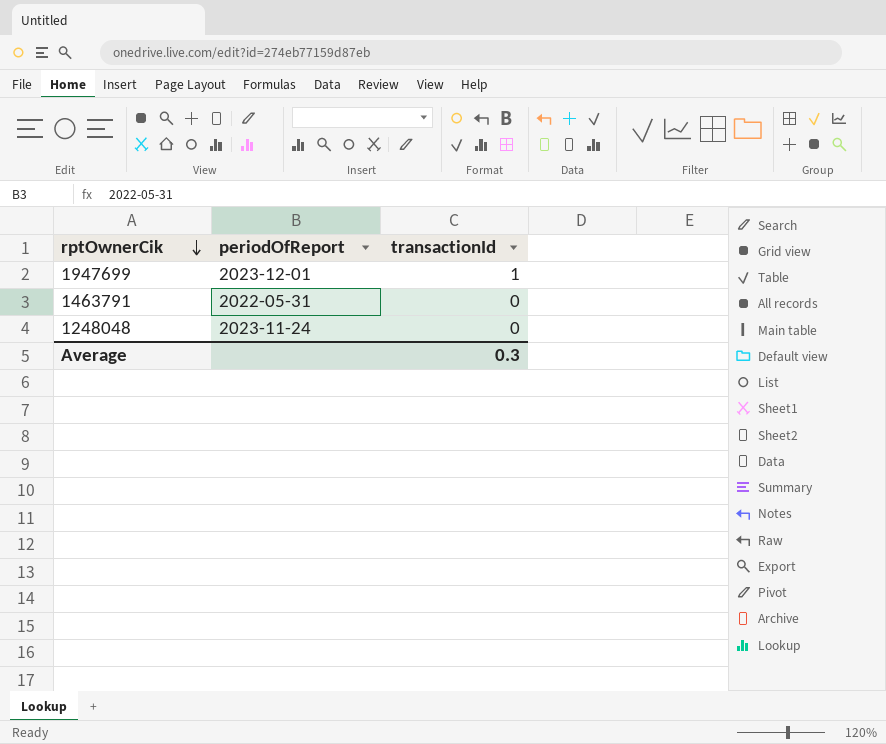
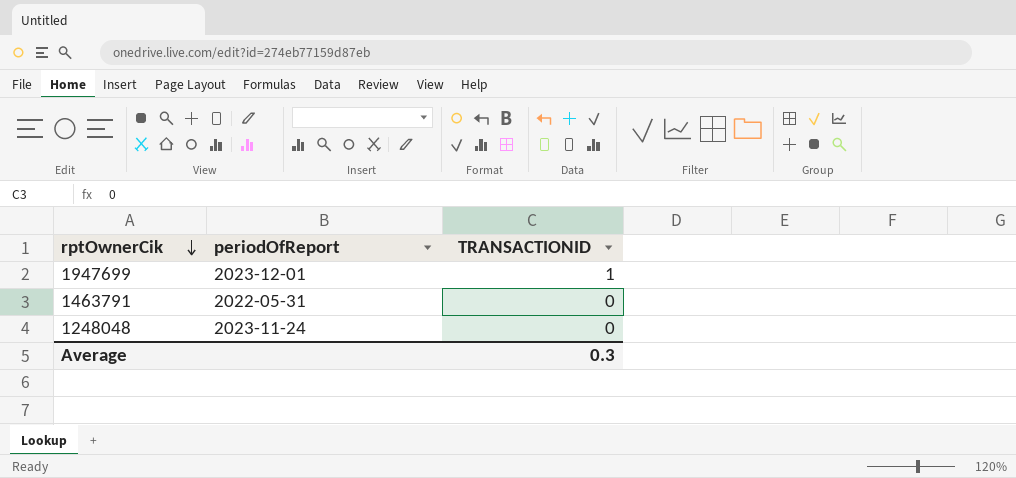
column name: transactionId -> TRANSACTIONID

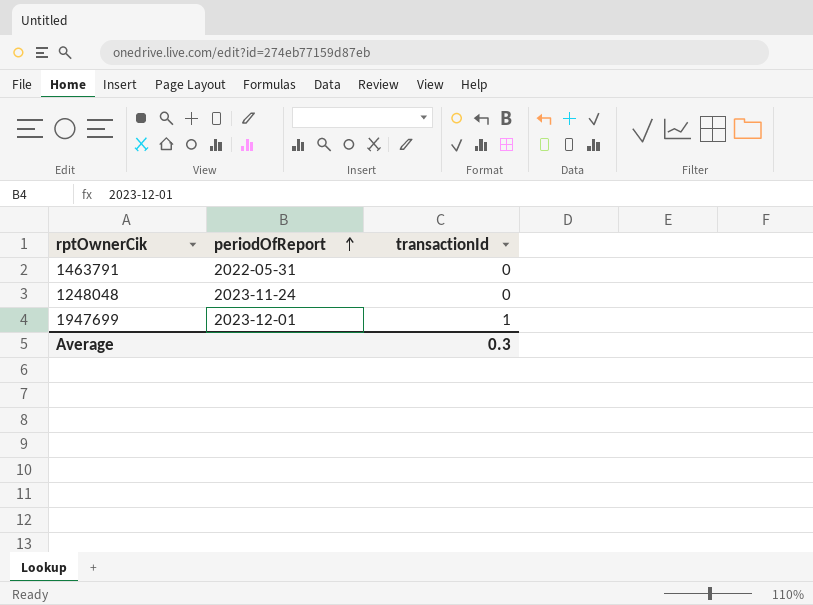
row order: rptOwnerCik descending -> periodOfReport ascending
column name: TRANSACTIONID -> transactionId

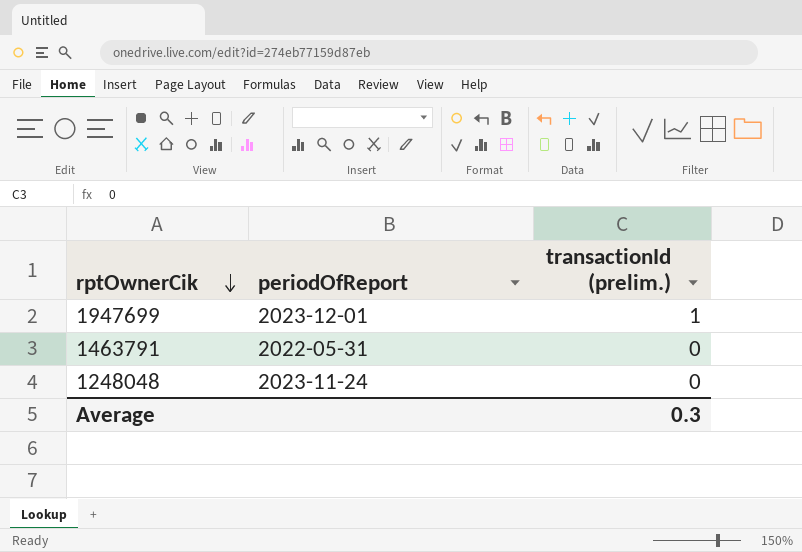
row order: periodOfReport ascending -> rptOwnerCik descending
column name: transactionId -> transactionId (prelim.)

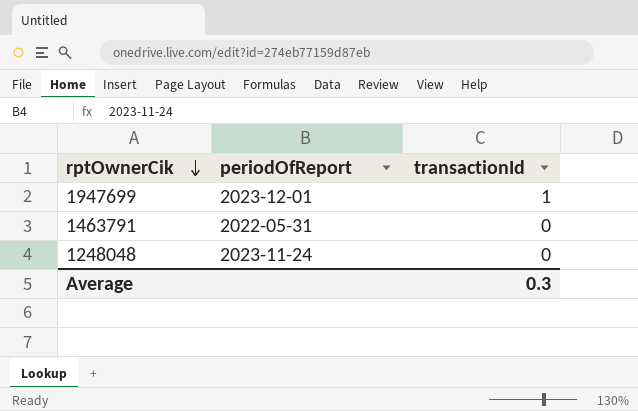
column name: transactionId (prelim.) -> transactionId

